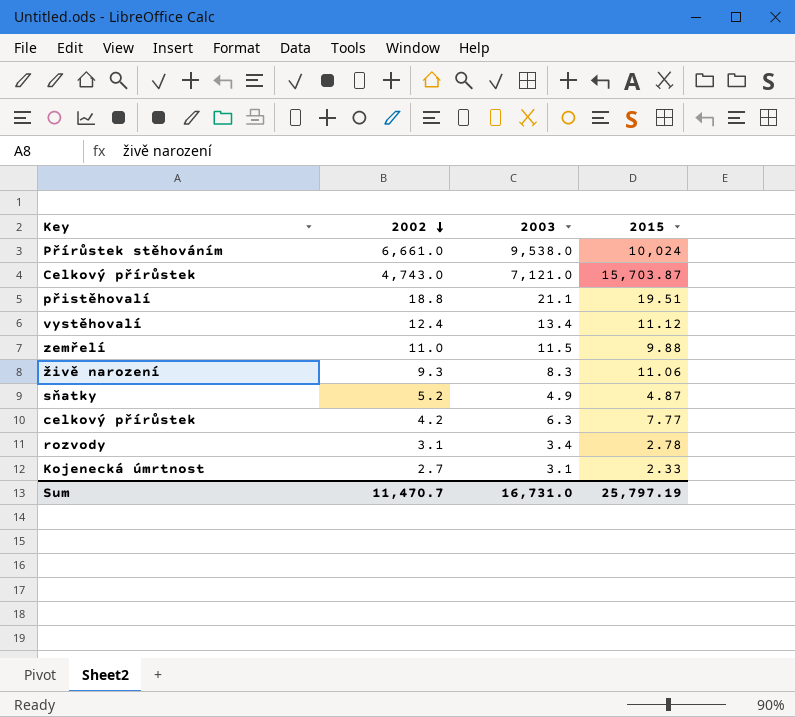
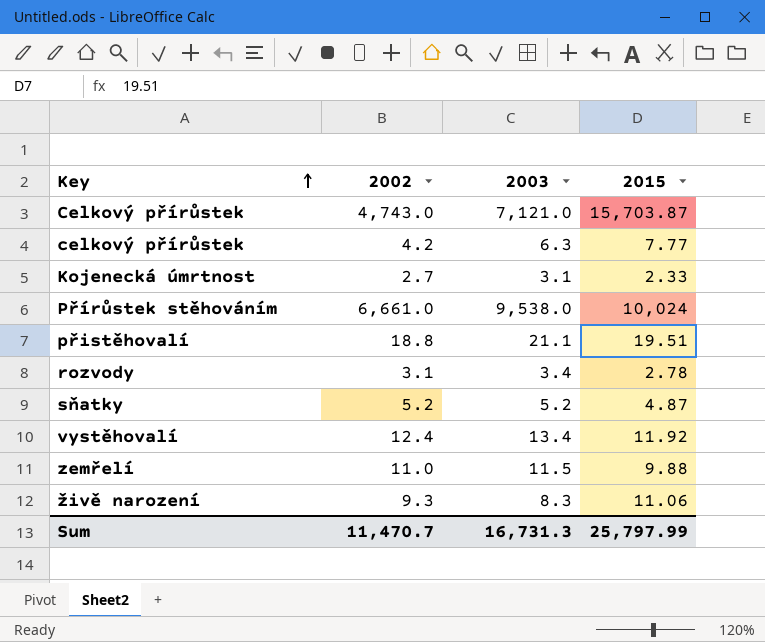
row order: 2002 descending -> Key ascending
sňatky | 2003: 4.9 -> 5.2
vystěhovalí | 2015: 11.12 -> 11.92
Sum | 2003: 16,731.0 -> 16,731.3
Sum | 2015: 25,797.19 -> 25,797.99

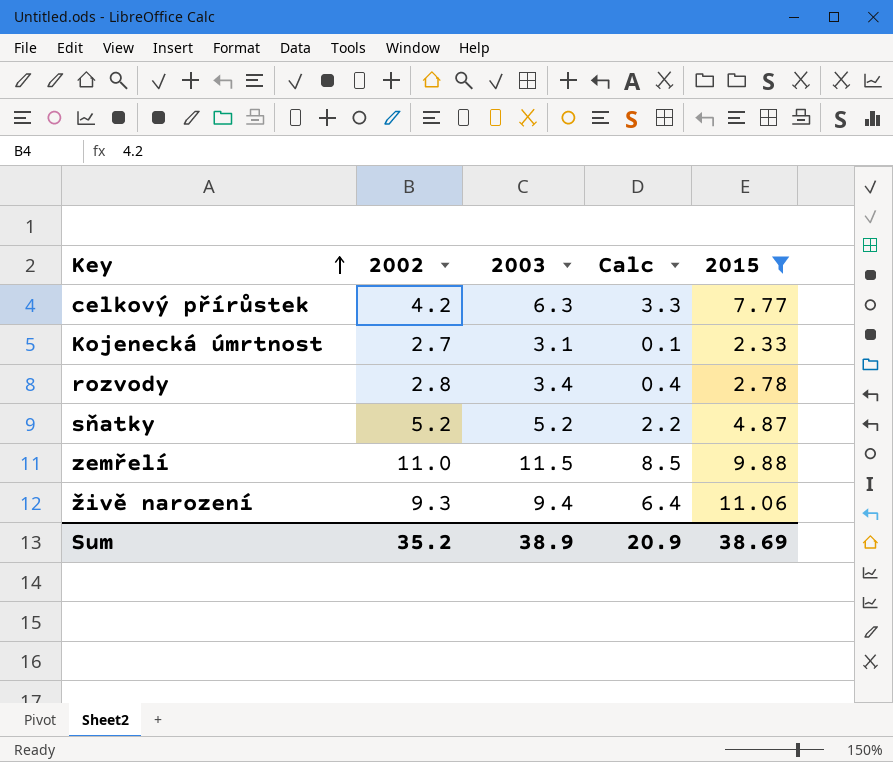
filter: none -> 2015 <= 11.06
column Calc | formula: none -> [2003] - 3
rozvody | 2002: 3.1 -> 2.8
živě narození | 2003: 8.3 -> 9.4
Sum | 2002: 11,470.7 -> 35.2
Sum | 2003: 16,731.3 -> 38.9
Sum | 2015: 25,797.99 -> 38.69

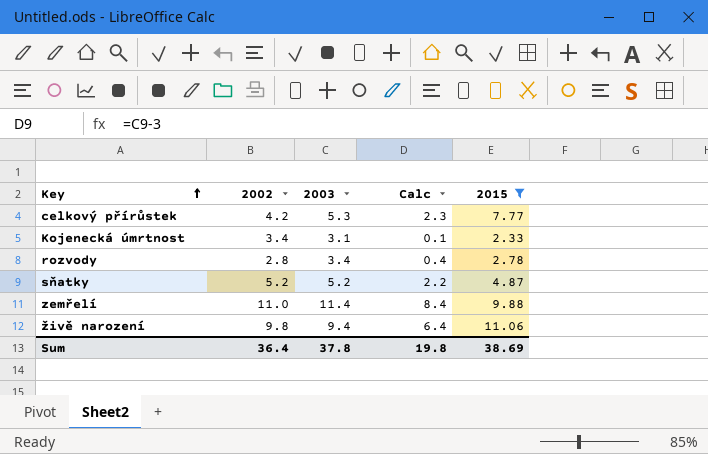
celkový přírůstek | 2003: 6.3 -> 5.3
celkový přírůstek | Calc: 3.3 -> 2.3
Kojenecká úmrtnost | 2002: 2.7 -> 3.4
zemřelí | 2003: 11.5 -> 11.4
zemřelí | Calc: 8.5 -> 8.4
živě narození | 2002: 9.3 -> 9.8
Sum | 2002: 35.2 -> 36.4
Sum | 2003: 38.9 -> 37.8
Sum | Calc: 20.9 -> 19.8

